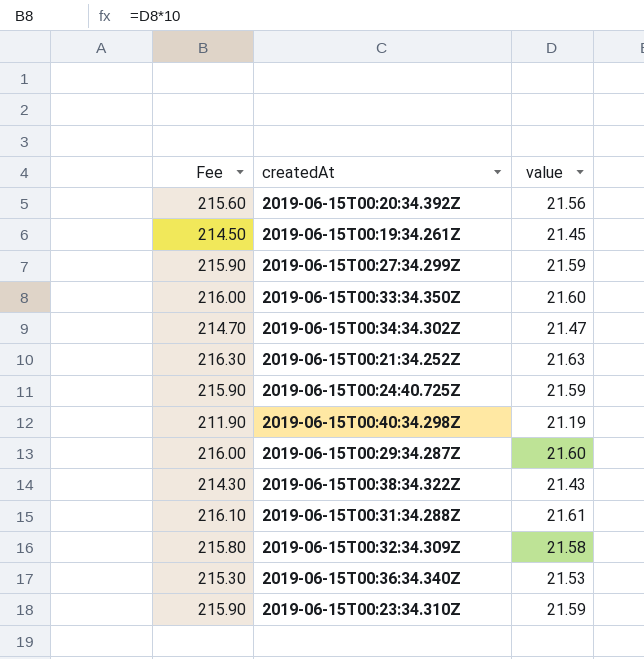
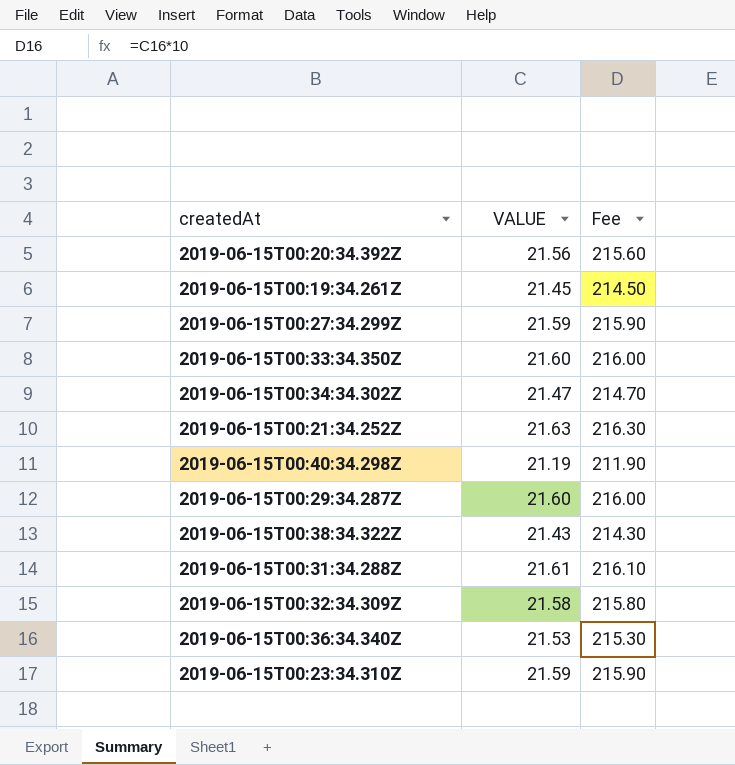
column name: value -> VALUE
column Fee | position: 1 -> 3
row 2019-06-15T00:24:40.725Z: 215.90 | 21.59 -> none

